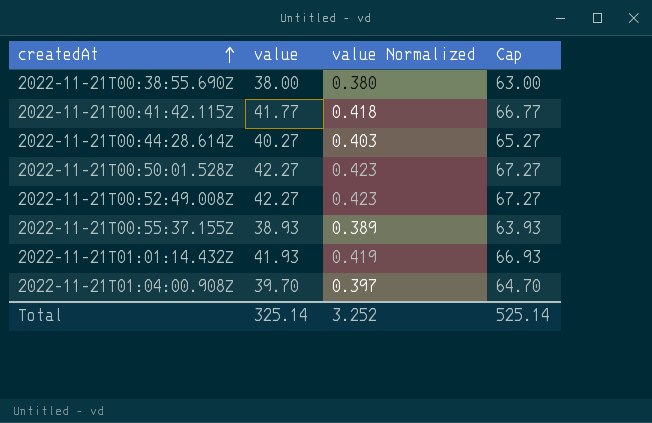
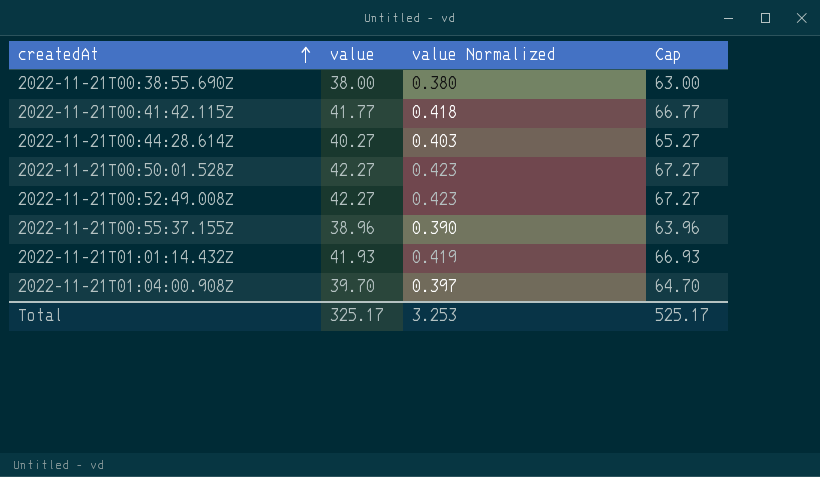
2022-11-21T00:55:37.155Z | value: 38.93 -> 38.96
2022-11-21T00:55:37.155Z | value Normalized: 0.389 -> 0.390
2022-11-21T00:55:37.155Z | Cap: 63.93 -> 63.96
Total | value: 325.14 -> 325.17
Total | value Normalized: 3.252 -> 3.253
Total | Cap: 525.14 -> 525.17

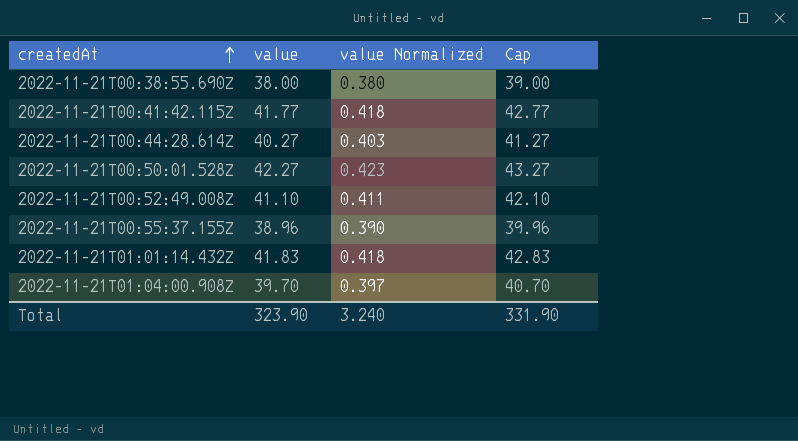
column Cap | formula: [value] + 25 -> [value] + 1
2022-11-21T00:52:49.008Z | value: 42.27 -> 41.10
2022-11-21T00:52:49.008Z | value Normalized: 0.423 -> 0.411
2022-11-21T01:01:14.432Z | value: 41.93 -> 41.83
2022-11-21T01:01:14.432Z | value Normalized: 0.419 -> 0.418
Total | value: 325.17 -> 323.90
Total | value Normalized: 3.253 -> 3.240
Total | Cap: 525.17 -> 331.90

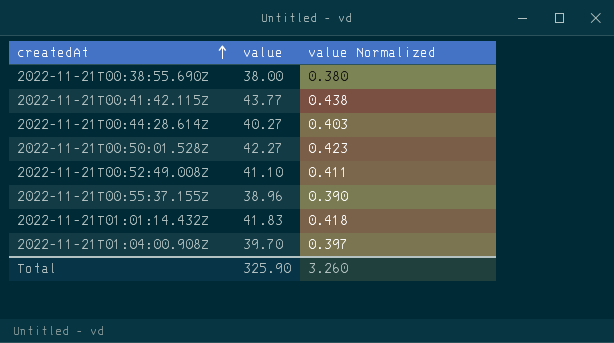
column Cap | formula: [value] + 1 -> none
2022-11-21T00:41:42.115Z | value: 41.77 -> 43.77
2022-11-21T00:41:42.115Z | value Normalized: 0.418 -> 0.438
Total | value: 323.90 -> 325.90
Total | value Normalized: 3.240 -> 3.260

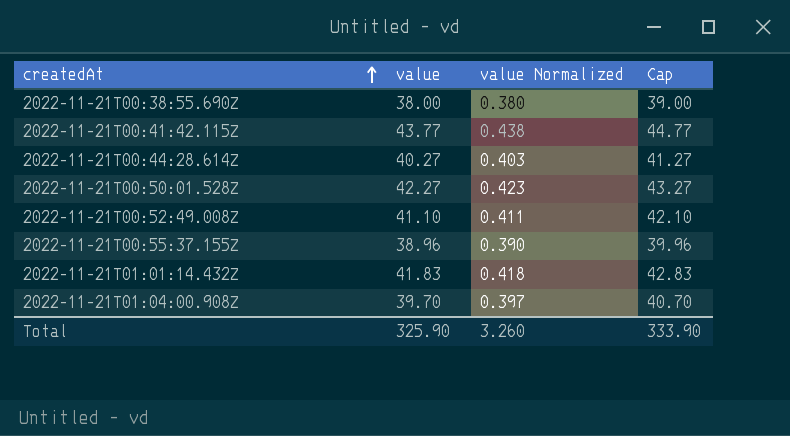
column Cap | formula: none -> [value] + 1

